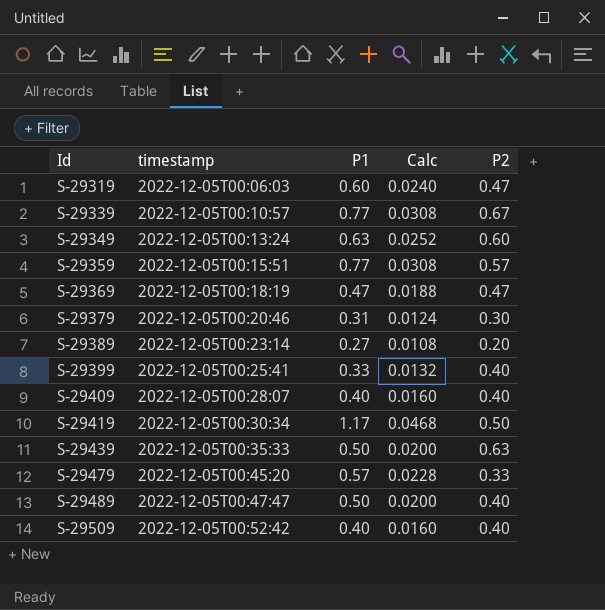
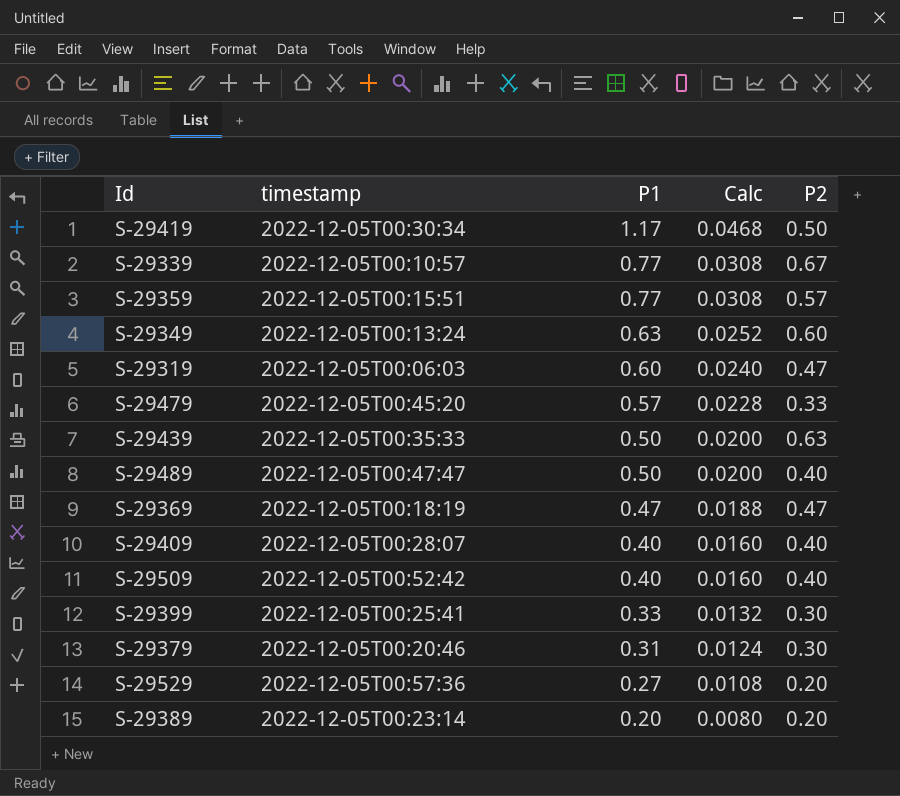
row order: Id ascending -> P1 descending
S-29399 | P2: 0.40 -> 0.30
row S-29529: none -> 2022-12-05T00:57:36 | 0.27 | 0.0108 | 0.20
S-29389 | P1: 0.27 -> 0.20
S-29389 | Calc: 0.0108 -> 0.0080

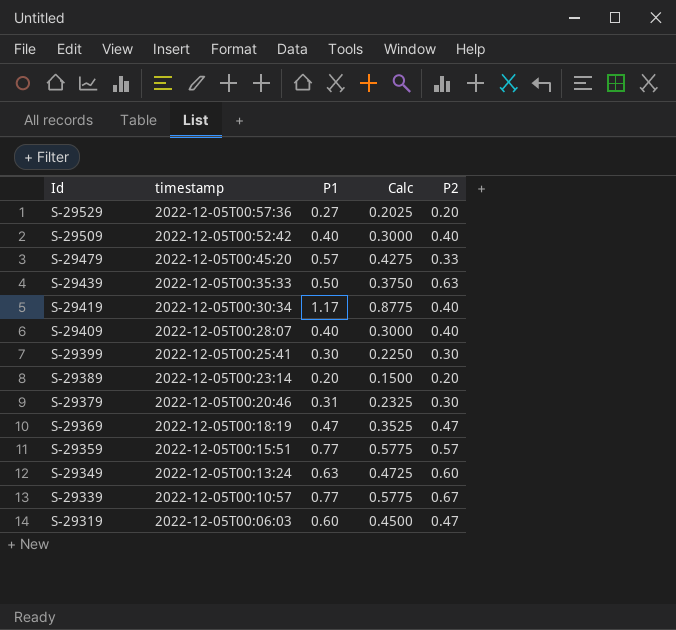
row order: P1 descending -> Id descending
column Calc | formula: [P1] * 0.04 -> [P1] * 0.75
row S-29489: 2022-12-05T00:47:47 | 0.50 | 0.0200 | 0.40 -> none
S-29419 | P2: 0.50 -> 0.40
S-29399 | P1: 0.33 -> 0.30

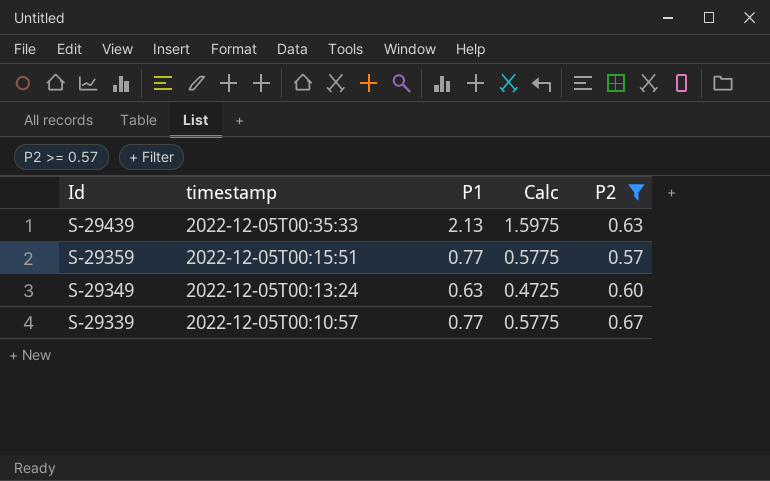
filter: none -> P2 >= 0.57
S-29439 | P1: 0.50 -> 2.13
S-29439 | Calc: 0.3750 -> 1.5975

